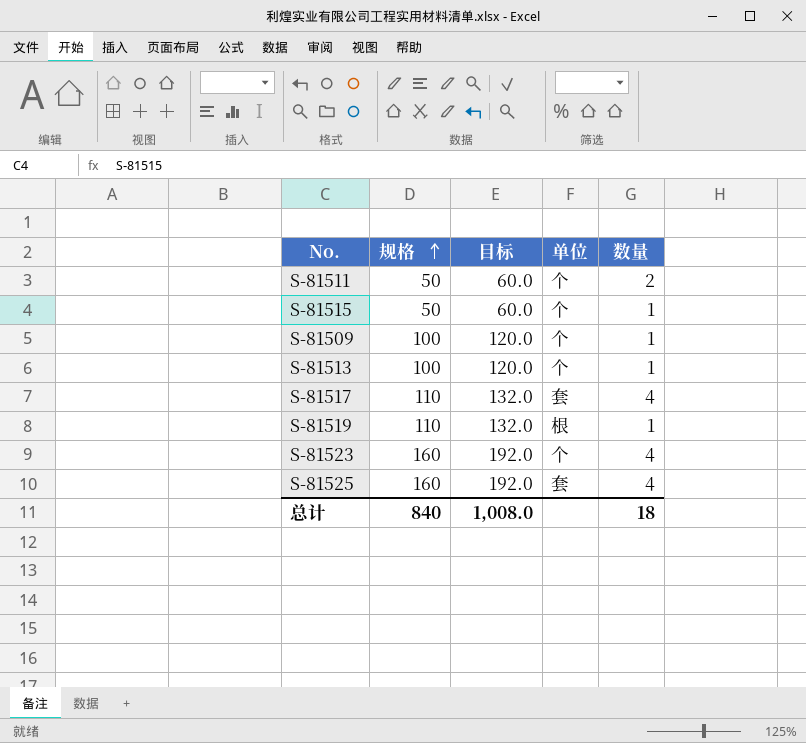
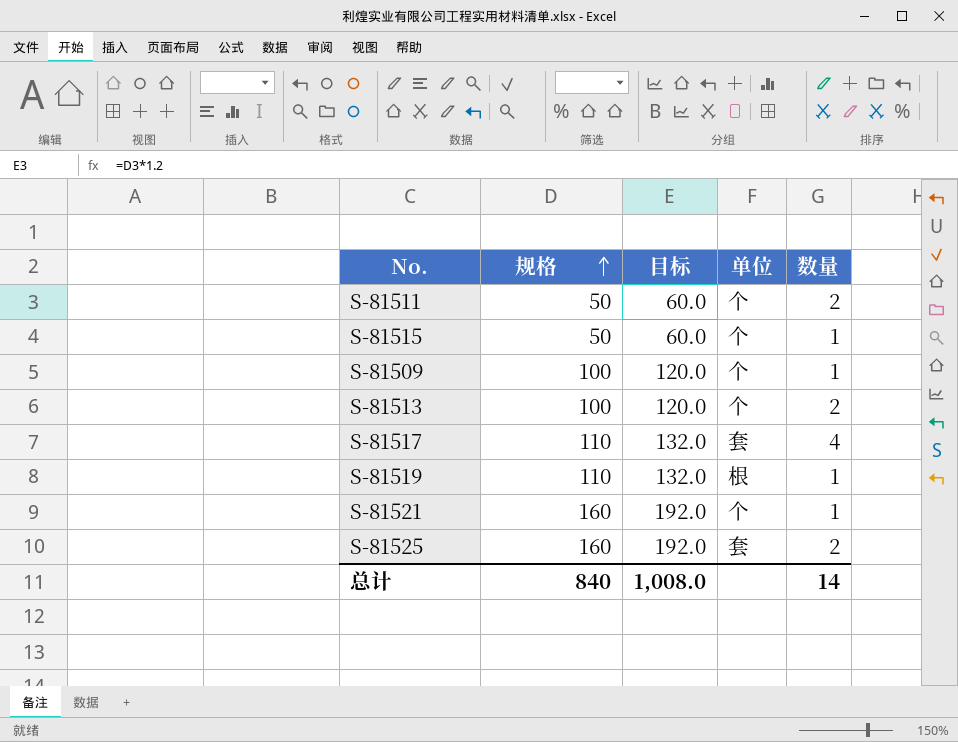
row S-81523: 160 | 192.0 | 个 | 4 -> none
S-81513 | 数量: 1 -> 2
row S-81521: none -> 160 | 192.0 | 个 | 1
S-81525 | 数量: 4 -> 2
总计 | 数量: 18 -> 14

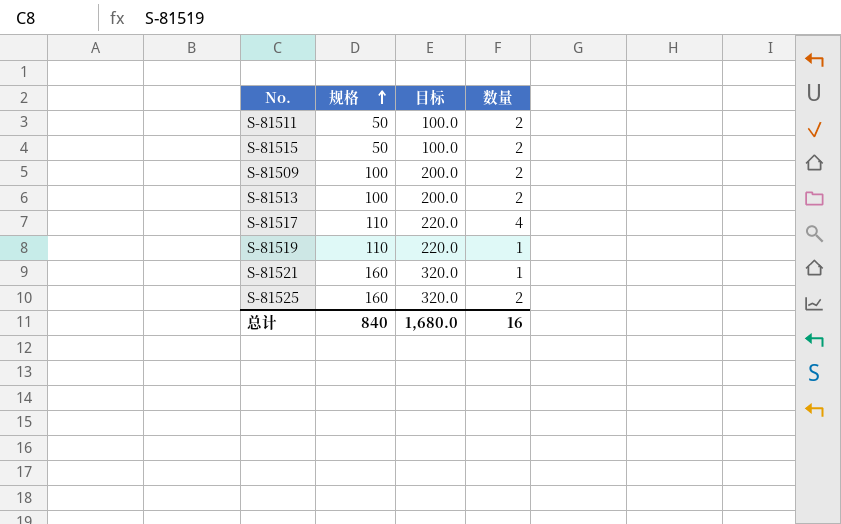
column 单位 | position: 4 -> none
column 目标 | formula: [规格] * 1.2 -> [规格] * 2
S-81515 | 数量: 1 -> 2
S-81509 | 数量: 1 -> 2
总计 | 目标: 1,008.0 -> 1,680.0
总计 | 数量: 14 -> 16

